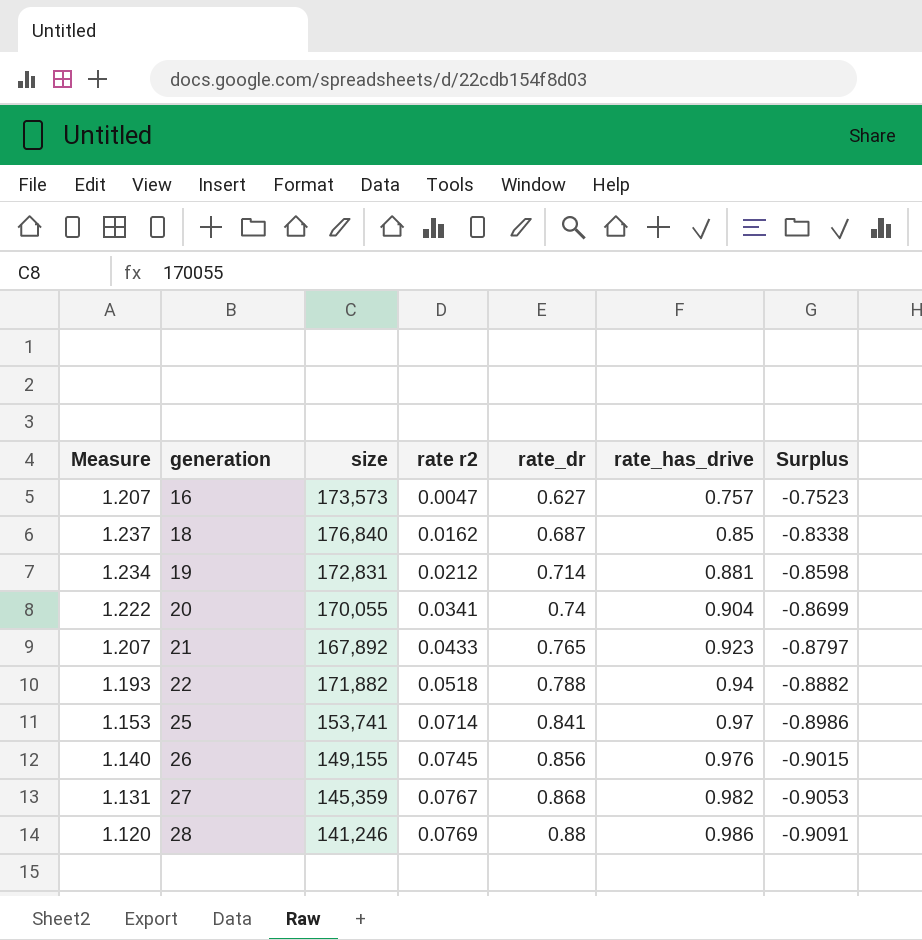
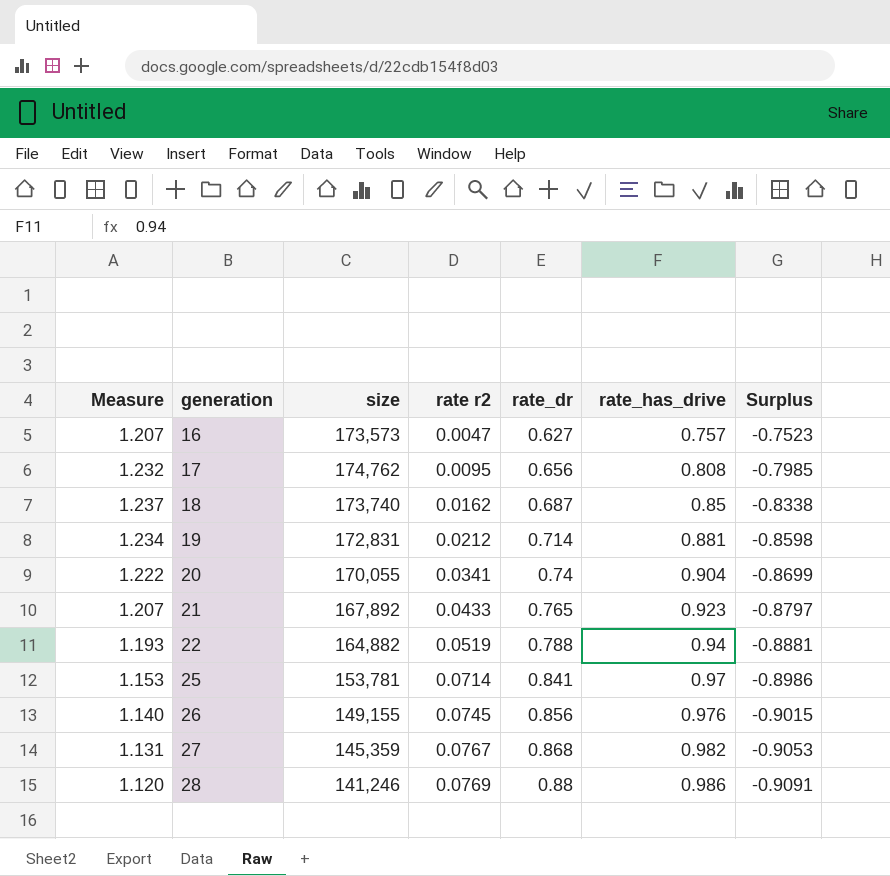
row 17: none -> 1.232 | 174,762 | 0.0095 | 0.656 | 0.808 | -0.7985
18 | size: 176,840 -> 173,740
22 | size: 171,882 -> 164,882
22 | rate r2: 0.0518 -> 0.0519
22 | Surplus: -0.8882 -> -0.8881
25 | size: 153,741 -> 153,781

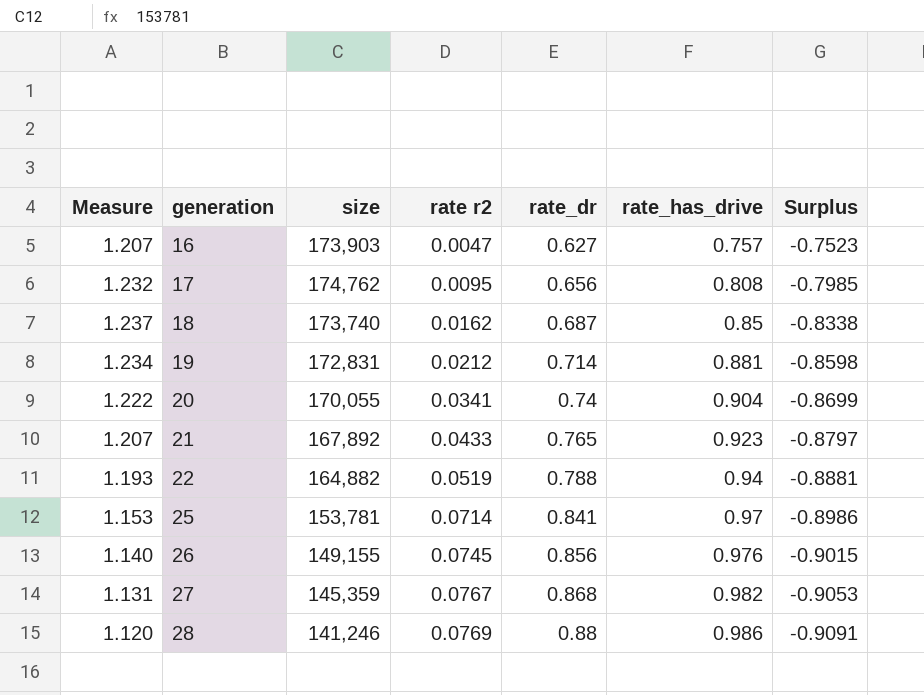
16 | size: 173,573 -> 173,903

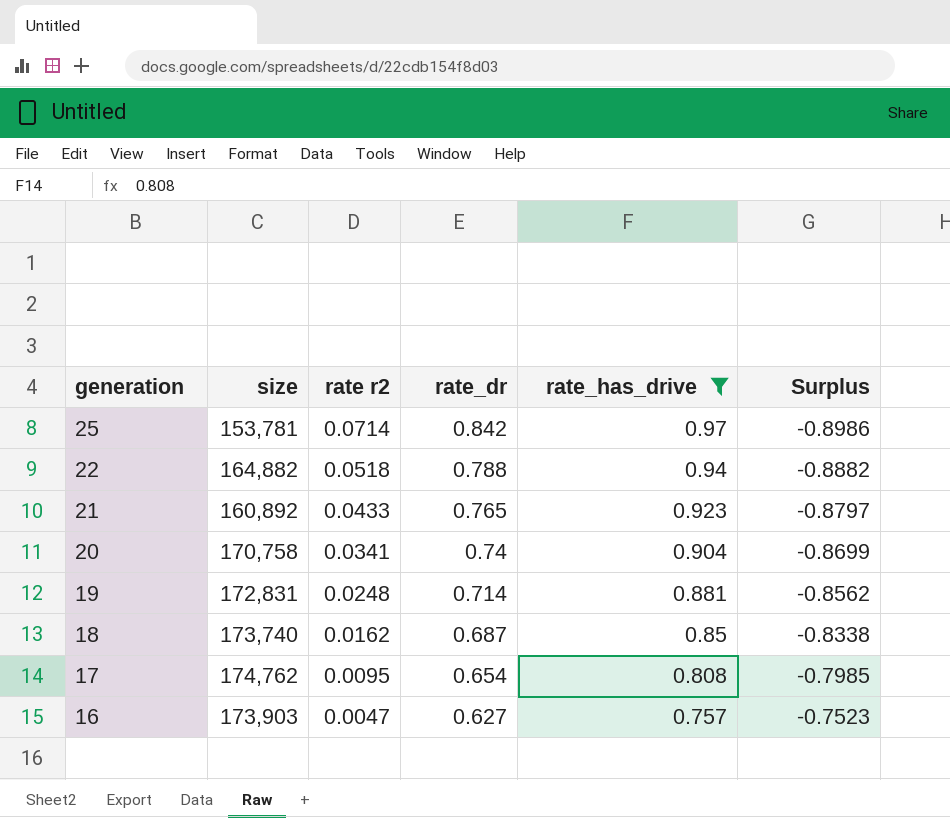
filter: none -> rate_has_drive <= 0.97
row order: generation ascending -> generation descending
column Measure | formula: [rate_has_drive] / [rate_dr] -> none
25 | rate_dr: 0.841 -> 0.842
22 | rate r2: 0.0519 -> 0.0518
22 | Surplus: -0.8881 -> -0.8882
21 | size: 167,892 -> 160,892
20 | size: 170,055 -> 170,758
19 | rate r2: 0.0212 -> 0.0248
19 | Surplus: -0.8598 -> -0.8562
17 | rate_dr: 0.656 -> 0.654

